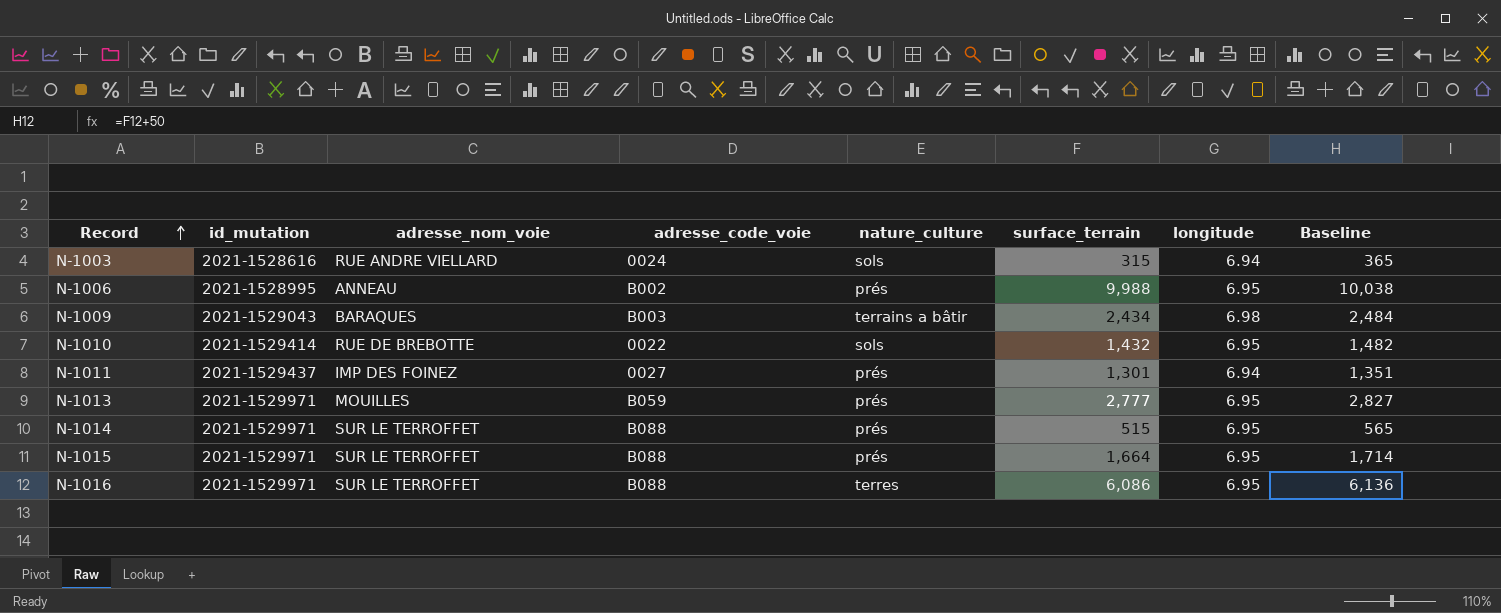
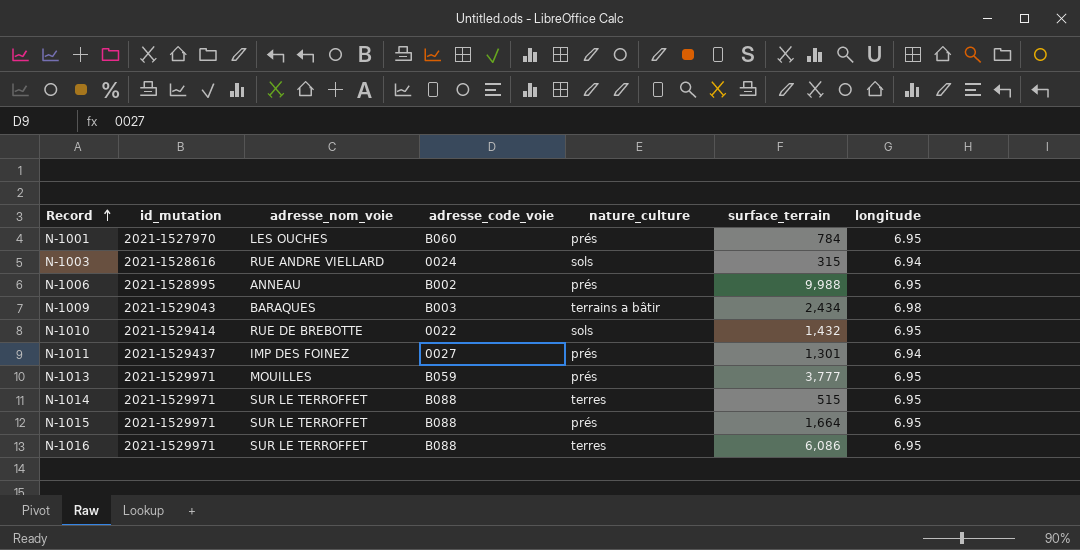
column Baseline | formula: [surface_terrain] + 50 -> none
row N-1001: none -> 2021-1527970 | LES OUCHES | B060 | prés | 784 | 6.95
N-1013 | surface_terrain: 2,777 -> 3,777
N-1014 | nature_culture: prés -> terres

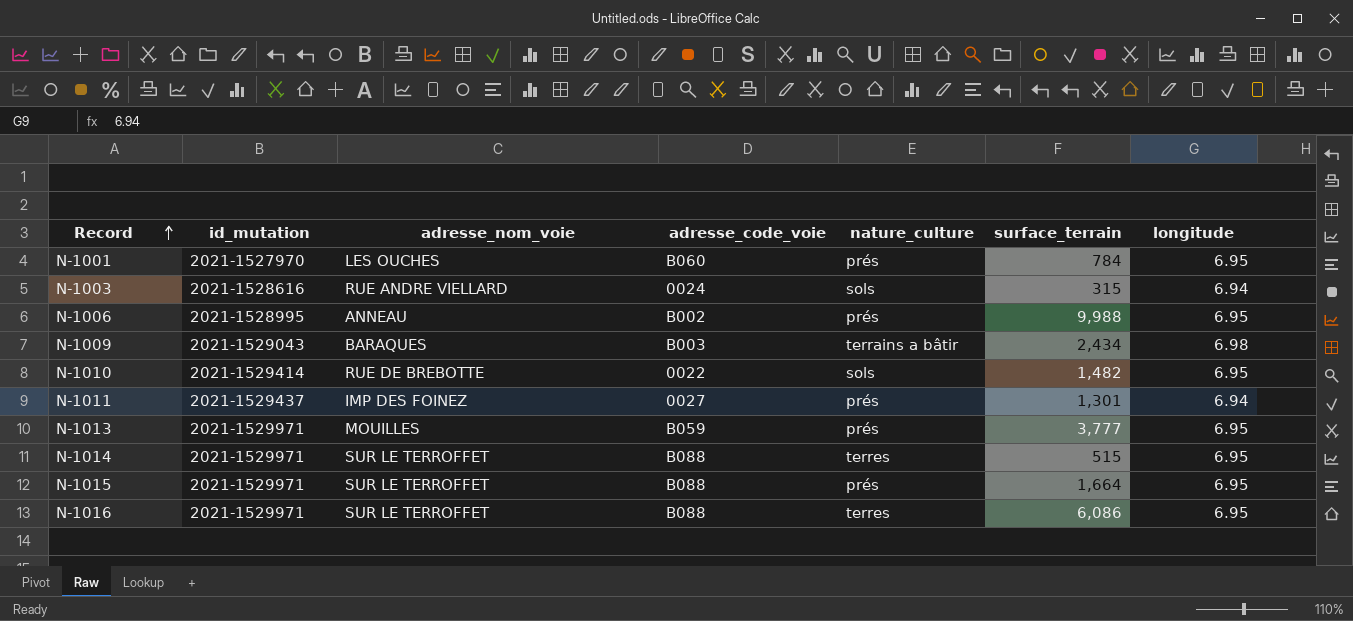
N-1010 | surface_terrain: 1,432 -> 1,482

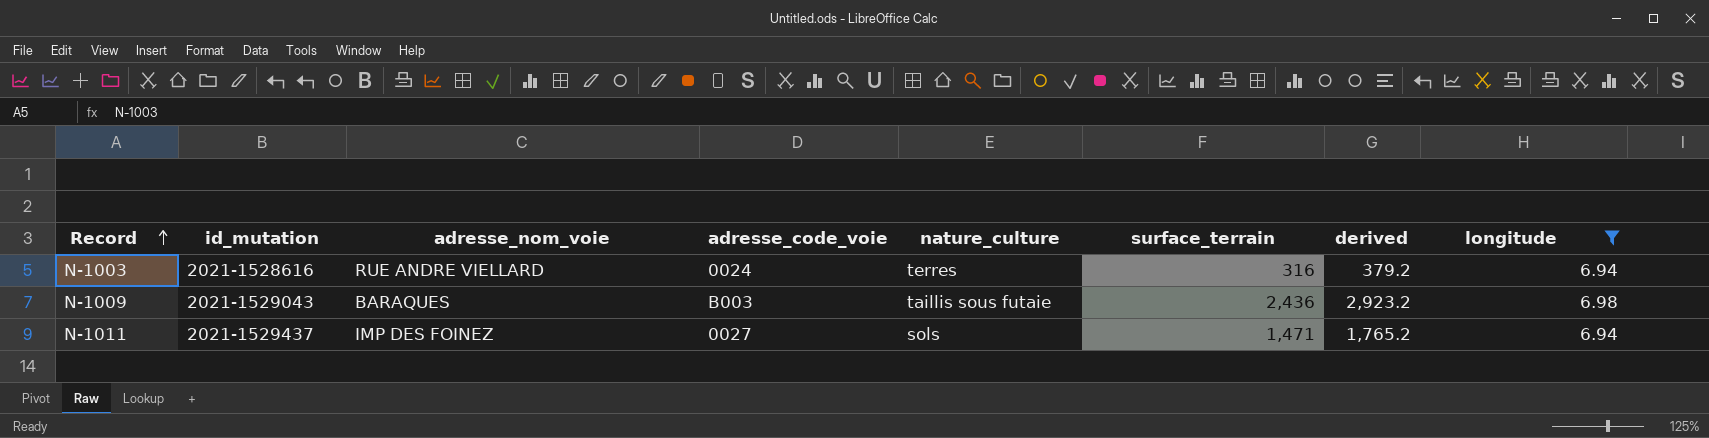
filter: none -> longitude != 6.95
column derived | formula: none -> [surface_terrain] * 1.2
N-1003 | nature_culture: sols -> terres
N-1003 | surface_terrain: 315 -> 316
N-1009 | nature_culture: terrains a bâtir -> taillis sous futaie
N-1009 | surface_terrain: 2,434 -> 2,436
N-1011 | nature_culture: prés -> sols
N-1011 | surface_terrain: 1,301 -> 1,471

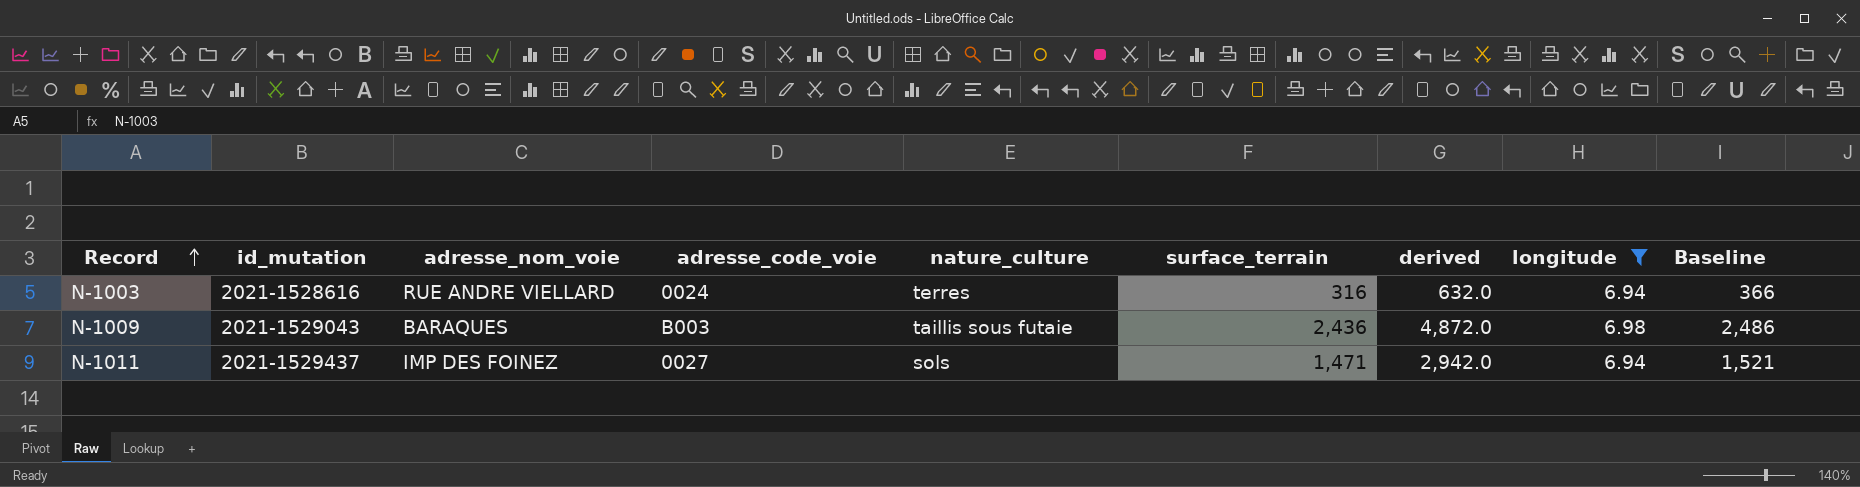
column derived | formula: [surface_terrain] * 1.2 -> [surface_terrain] * 2
column Baseline | formula: none -> [surface_terrain] + 50

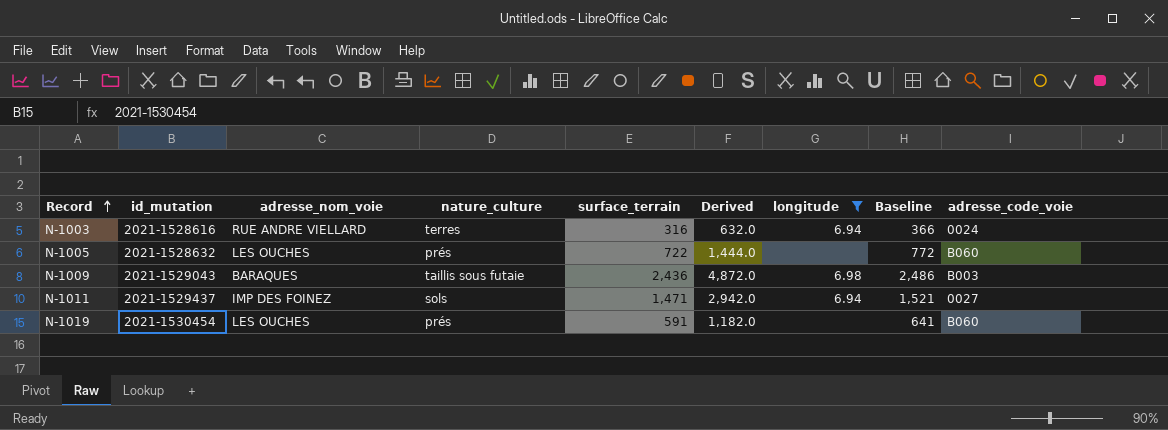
column name: derived -> Derived
column adresse_code_voie | position: 4 -> 9
row N-1005: none -> 2021-1528632 | LES OUCHES | prés | 722 | 1,444.0 | none | 772 | B060
row N-1019: none -> 2021-1530454 | LES OUCHES | prés | 591 | 1,182.0 | none | 641 | B060

